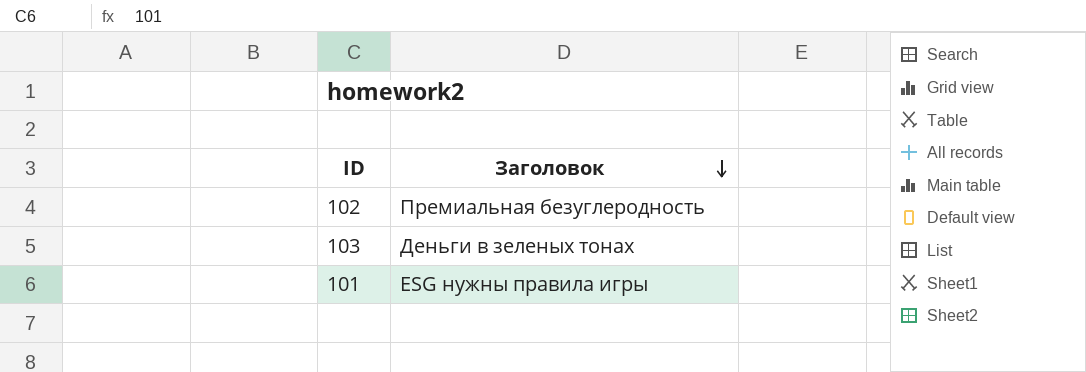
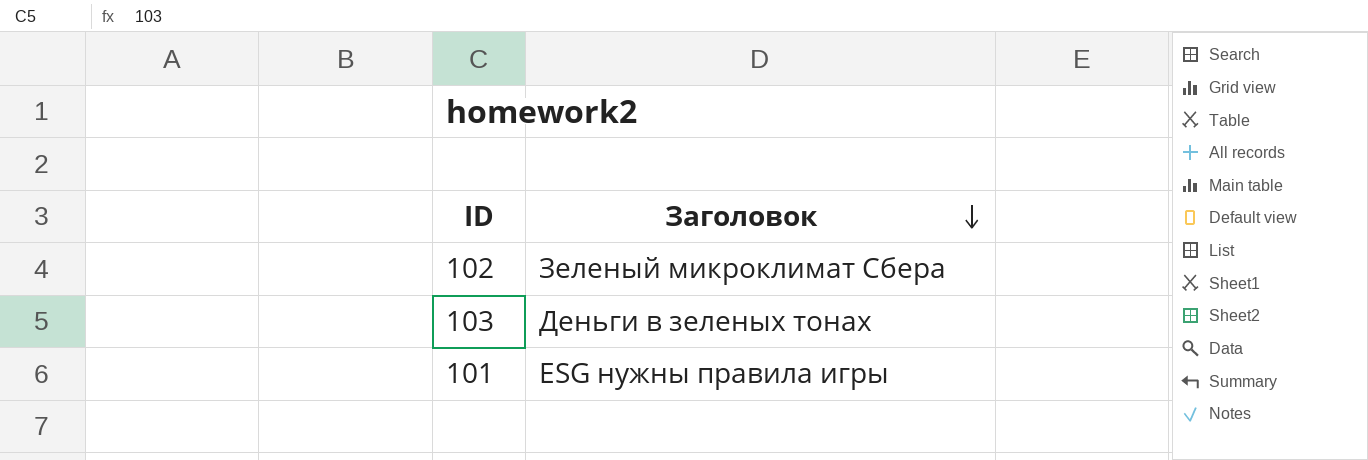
102 | Заголовок: Премиальная безуглеродность -> Зеленый микроклимат Сбера

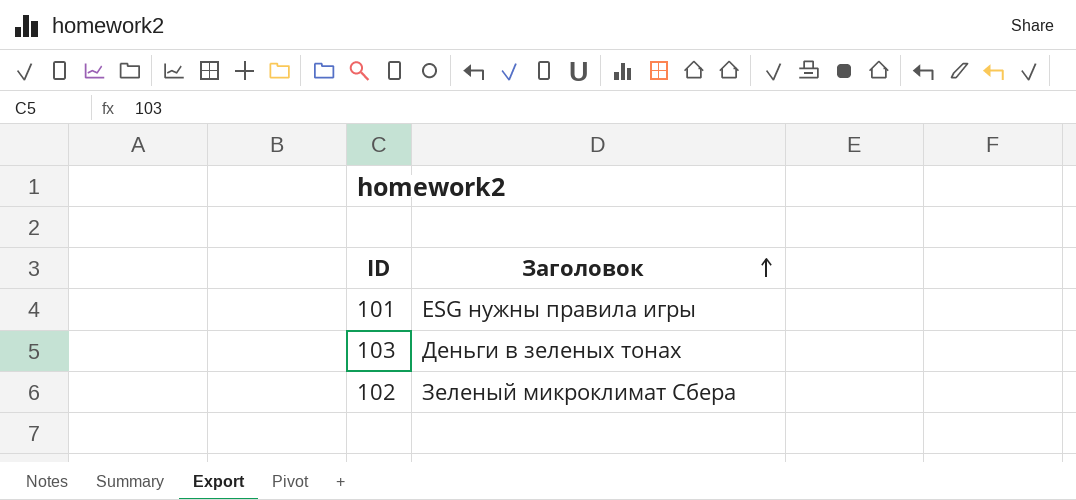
row order: Заголовок descending -> Заголовок ascending

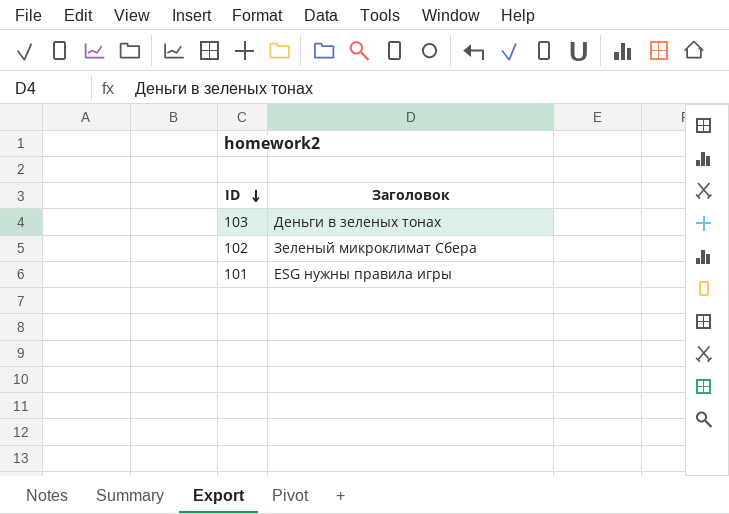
row order: Заголовок ascending -> ID descending

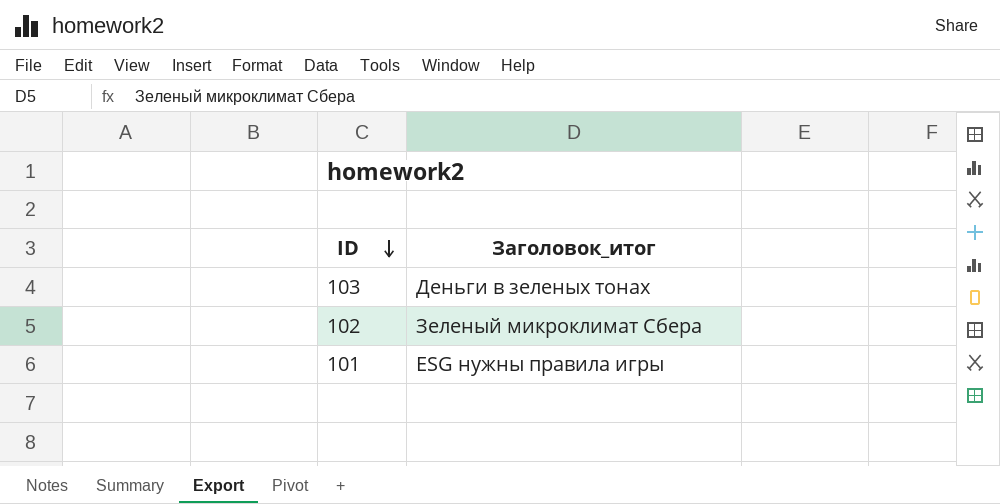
column name: Заголовок -> Заголовок_итог

